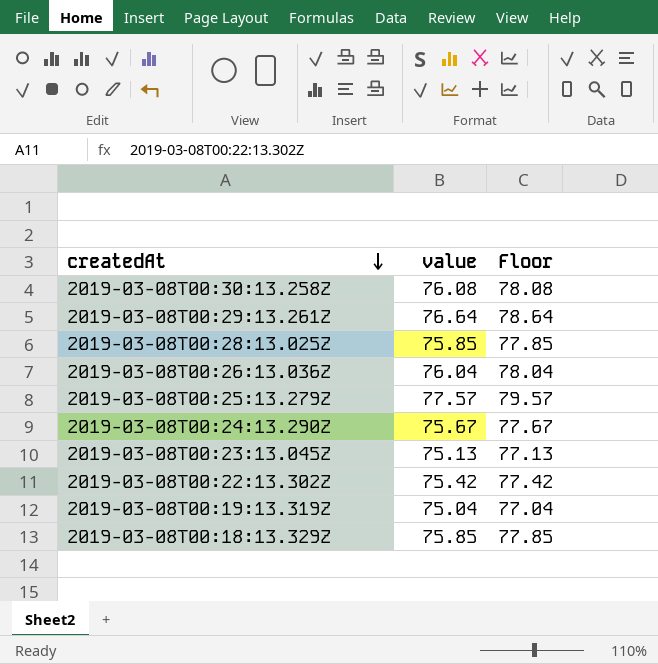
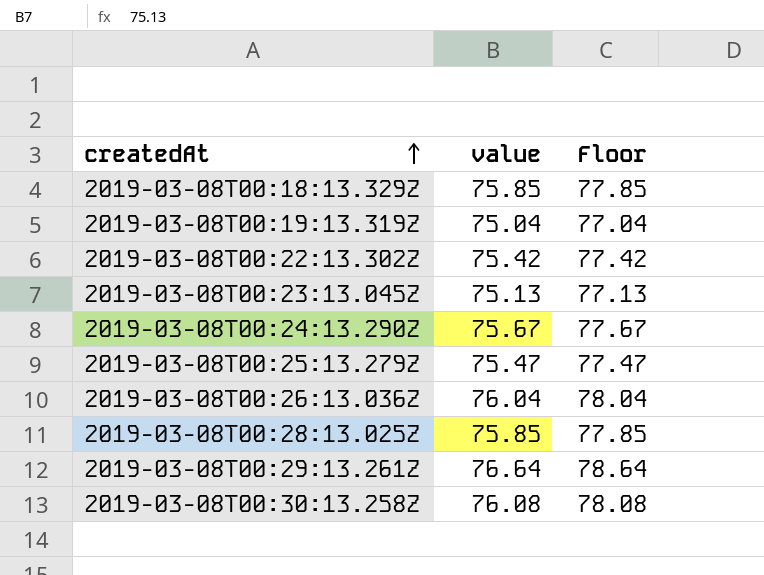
row order: createdAt descending -> createdAt ascending
2019-03-08T00:25:13.279Z | value: 77.57 -> 75.47
2019-03-08T00:25:13.279Z | Floor: 79.57 -> 77.47

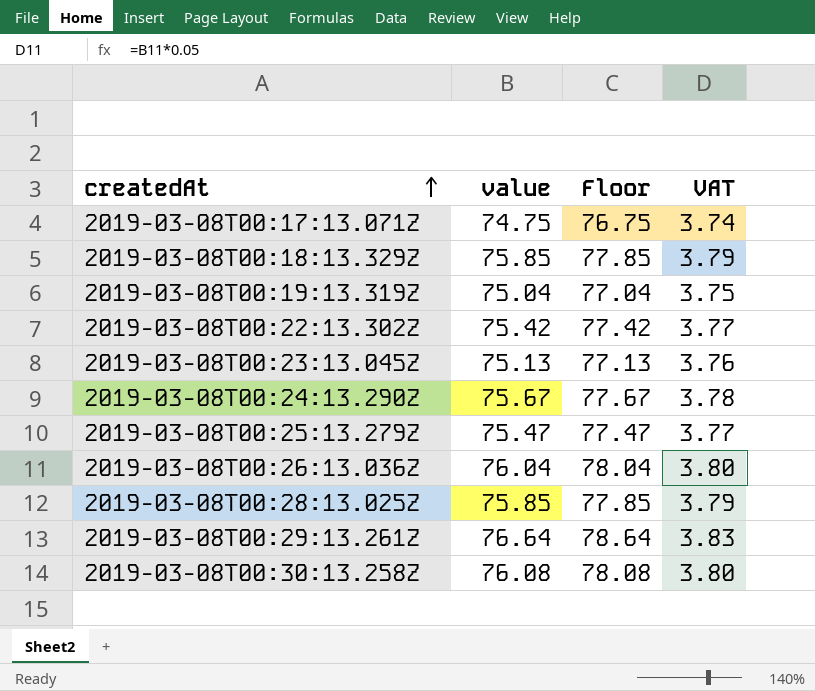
column VAT | formula: none -> [value] * 0.05
row 2019-03-08T00:17:13.071Z: none -> 74.75 | 76.75 | 3.74

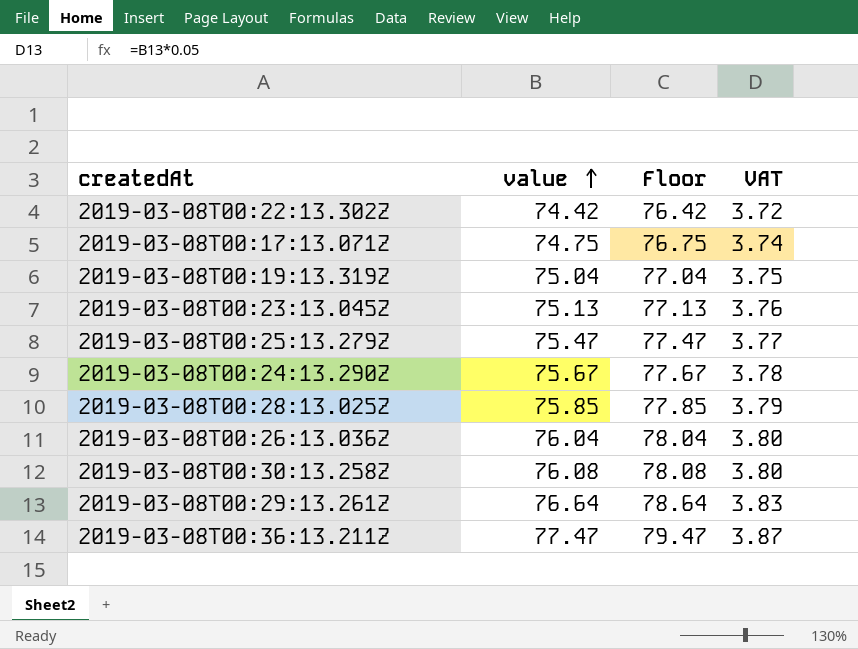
row order: createdAt ascending -> value ascending
row 2019-03-08T00:18:13.329Z: 75.85 | 77.85 | 3.79 -> none
2019-03-08T00:22:13.302Z | value: 75.42 -> 74.42
2019-03-08T00:22:13.302Z | Floor: 77.42 -> 76.42
2019-03-08T00:22:13.302Z | VAT: 3.77 -> 3.72
row 2019-03-08T00:36:13.211Z: none -> 77.47 | 79.47 | 3.87

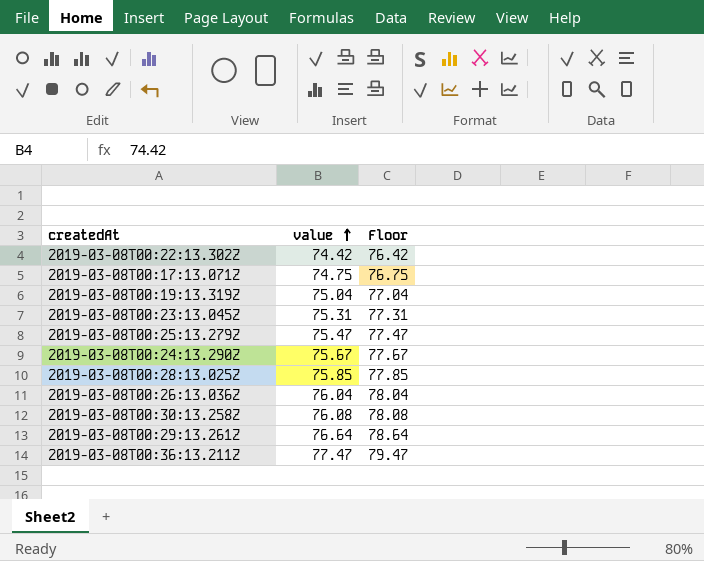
column VAT | formula: [value] * 0.05 -> none
2019-03-08T00:23:13.045Z | value: 75.13 -> 75.31
2019-03-08T00:23:13.045Z | Floor: 77.13 -> 77.31

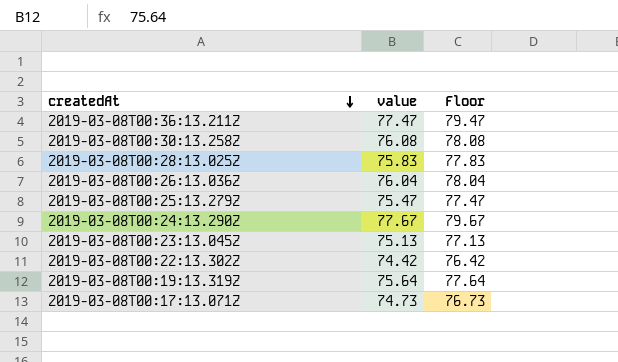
row order: value ascending -> createdAt descending
row 2019-03-08T00:29:13.261Z: 76.64 | 78.64 -> none
2019-03-08T00:28:13.025Z | value: 75.85 -> 75.83
2019-03-08T00:28:13.025Z | Floor: 77.85 -> 77.83
2019-03-08T00:24:13.290Z | value: 75.67 -> 77.67
2019-03-08T00:24:13.290Z | Floor: 77.67 -> 79.67
2019-03-08T00:23:13.045Z | value: 75.31 -> 75.13
2019-03-08T00:23:13.045Z | Floor: 77.31 -> 77.13
2019-03-08T00:19:13.319Z | value: 75.04 -> 75.64
2019-03-08T00:19:13.319Z | Floor: 77.04 -> 77.64
2019-03-08T00:17:13.071Z | value: 74.75 -> 74.73
2019-03-08T00:17:13.071Z | Floor: 76.75 -> 76.73

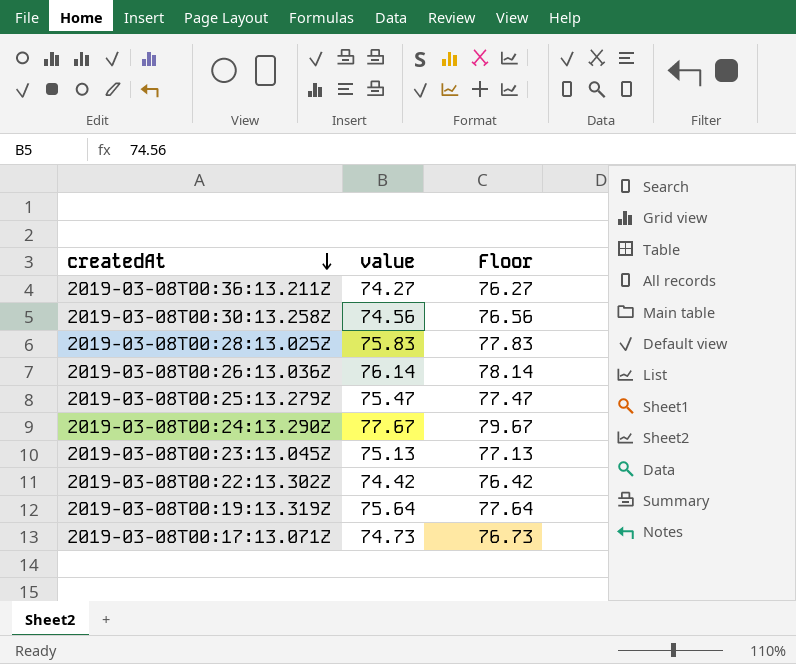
2019-03-08T00:36:13.211Z | value: 77.47 -> 74.27
2019-03-08T00:36:13.211Z | Floor: 79.47 -> 76.27
2019-03-08T00:30:13.258Z | value: 76.08 -> 74.56
2019-03-08T00:30:13.258Z | Floor: 78.08 -> 76.56
2019-03-08T00:26:13.036Z | value: 76.04 -> 76.14
2019-03-08T00:26:13.036Z | Floor: 78.04 -> 78.14

